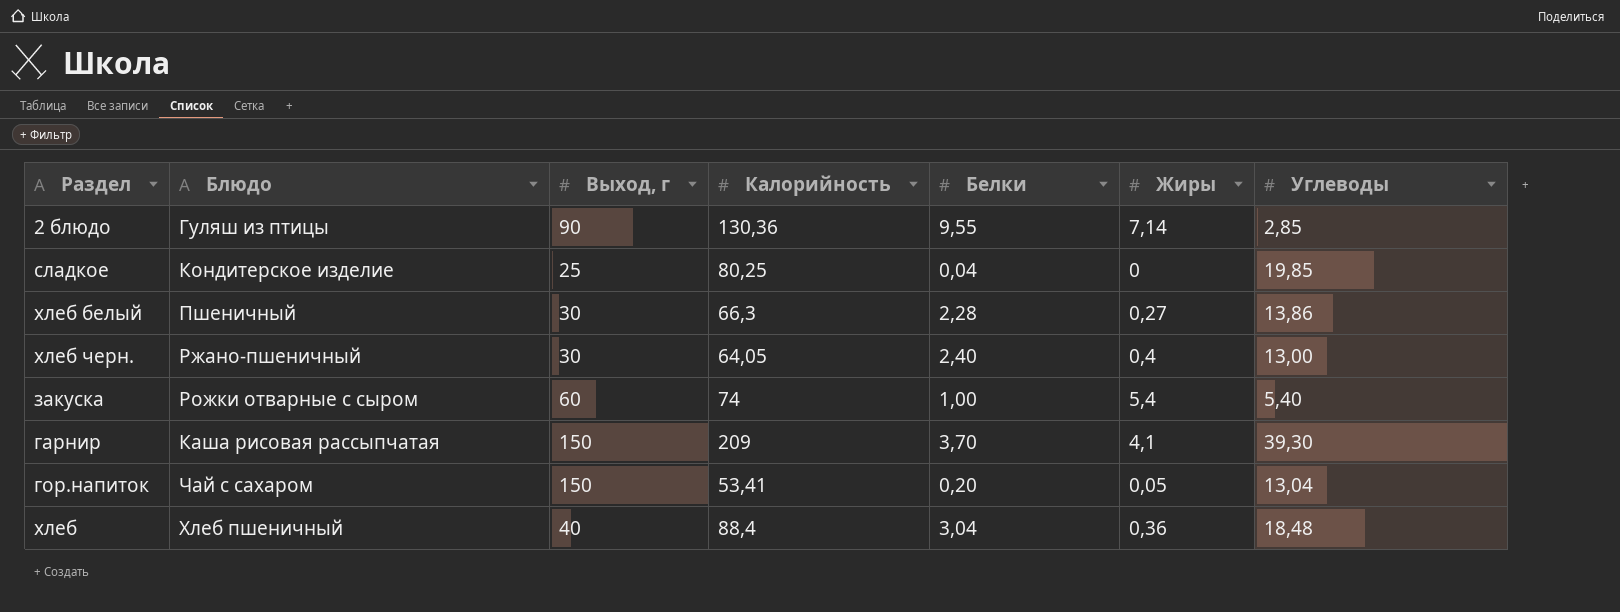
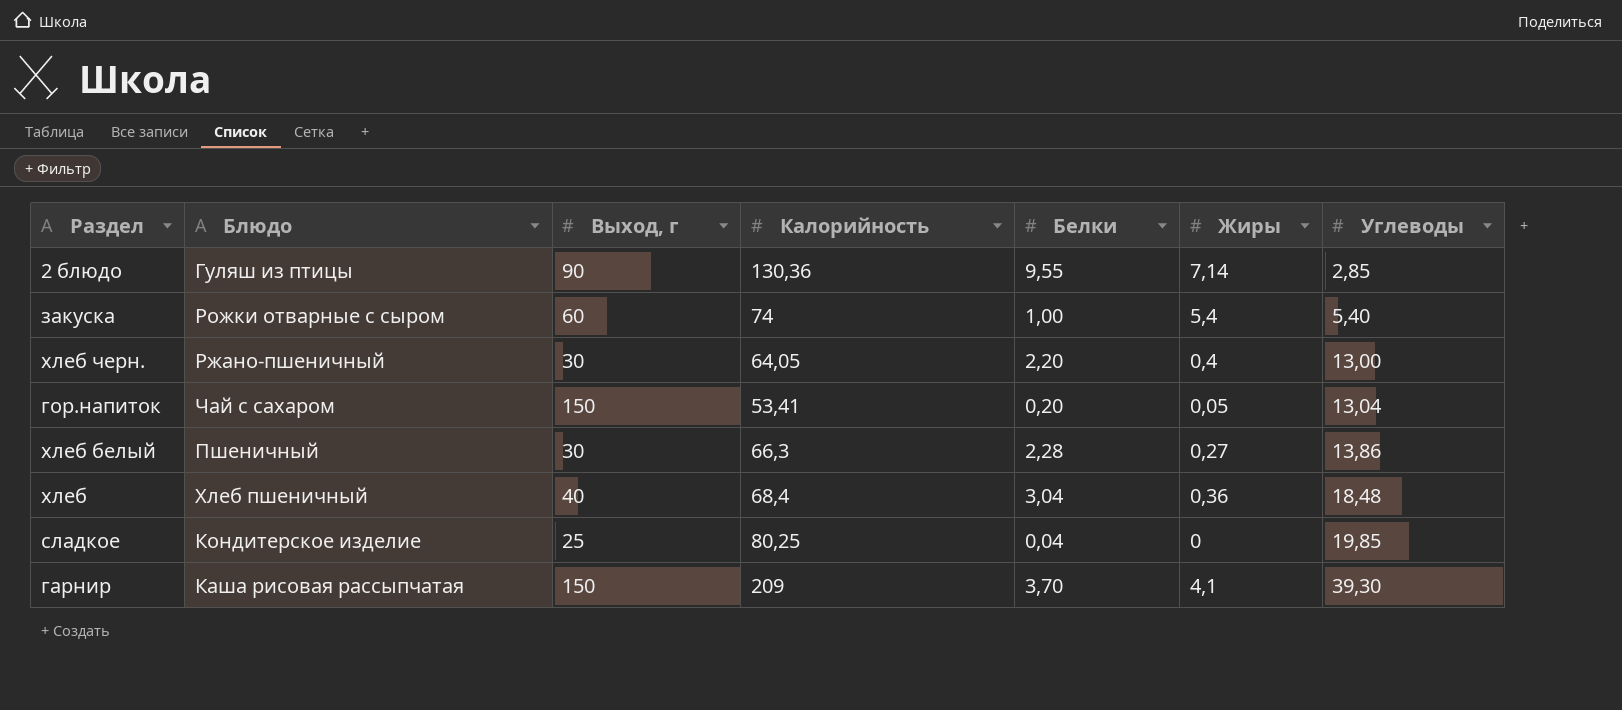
row order: none -> Углеводы ascending
хлеб черн. | Белки: 2,40 -> 2,20
хлеб | Калорийность: 88,4 -> 68,4

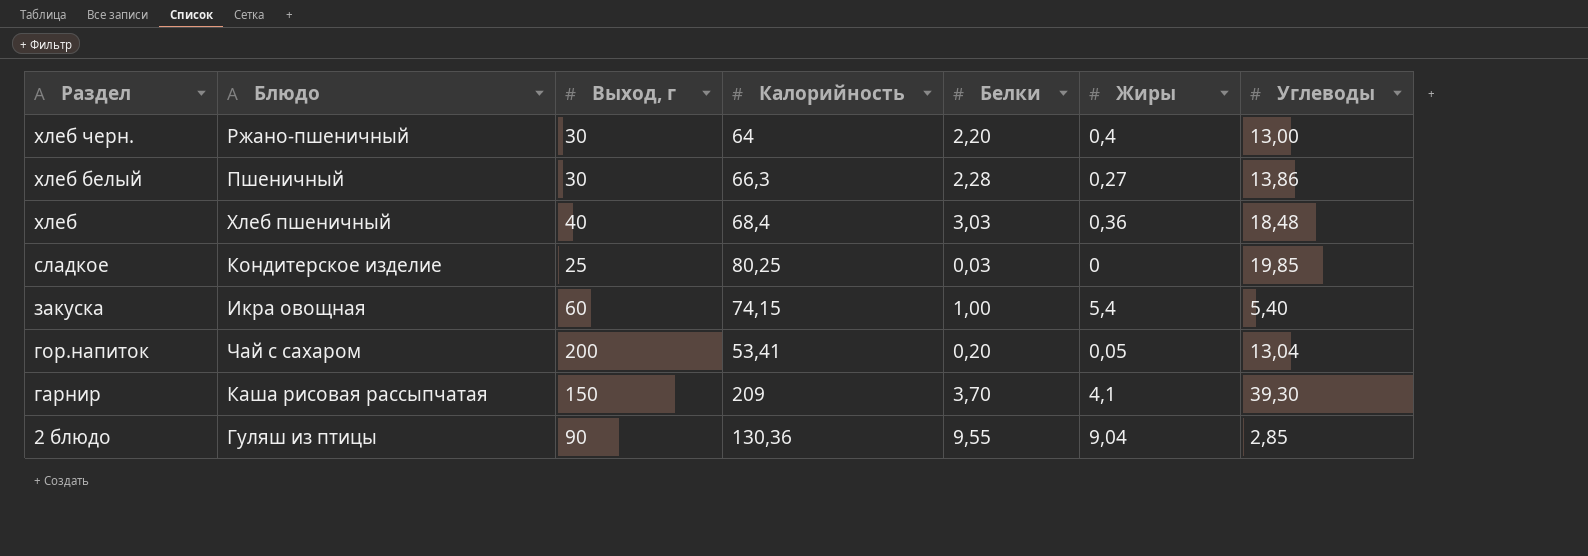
row order: Углеводы ascending -> Раздел descending
хлеб черн. | Калорийность: 64,05 -> 64
хлеб | Белки: 3,04 -> 3,03
сладкое | Белки: 0,04 -> 0,03
закуска | Блюдо: Рожки отварные с сыром -> Икра овощная
закуска | Калорийность: 74 -> 74,15
гор.напиток | Выход, г: 150 -> 200
2 блюдо | Жиры: 7,14 -> 9,04

